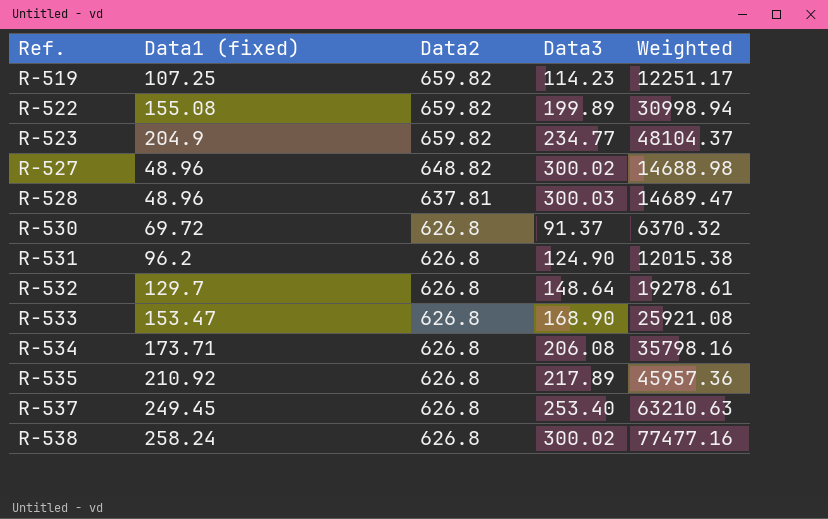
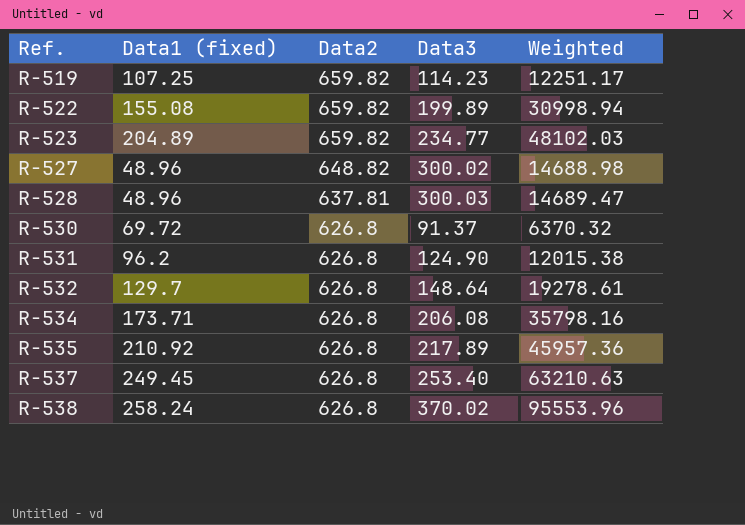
row R-533: 153.47 | 626.8 | 168.90 | 25921.08 -> none
R-523 | Data1 (fixed): 204.9 -> 204.89
R-523 | Weighted: 48104.37 -> 48102.03
R-538 | Data3: 300.02 -> 370.02
R-538 | Weighted: 77477.16 -> 95553.96

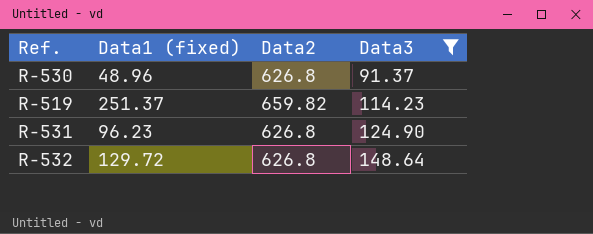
filter: none -> Data3 <= 148.64
row order: Ref. ascending -> Data3 ascending
column Weighted | formula: [Data1 (fixed)] * [Data3] -> none
R-530 | Data1 (fixed): 69.72 -> 48.96
R-519 | Data1 (fixed): 107.25 -> 251.37
R-531 | Data1 (fixed): 96.2 -> 96.23
R-532 | Data1 (fixed): 129.7 -> 129.72

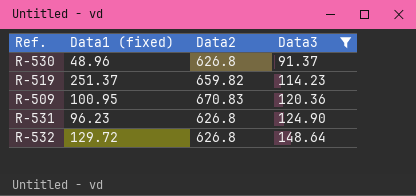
row R-509: none -> 100.95 | 670.83 | 120.36

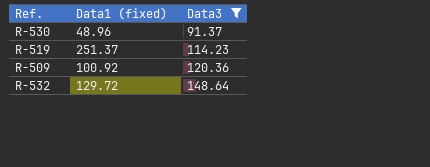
column Data2 | position: 3 -> none
row R-531: 96.23 | 626.8 | 124.90 -> none
R-509 | Data1 (fixed): 100.95 -> 100.92

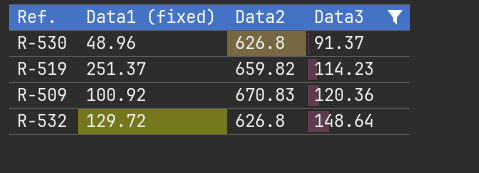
column Data2 | position: none -> 3

